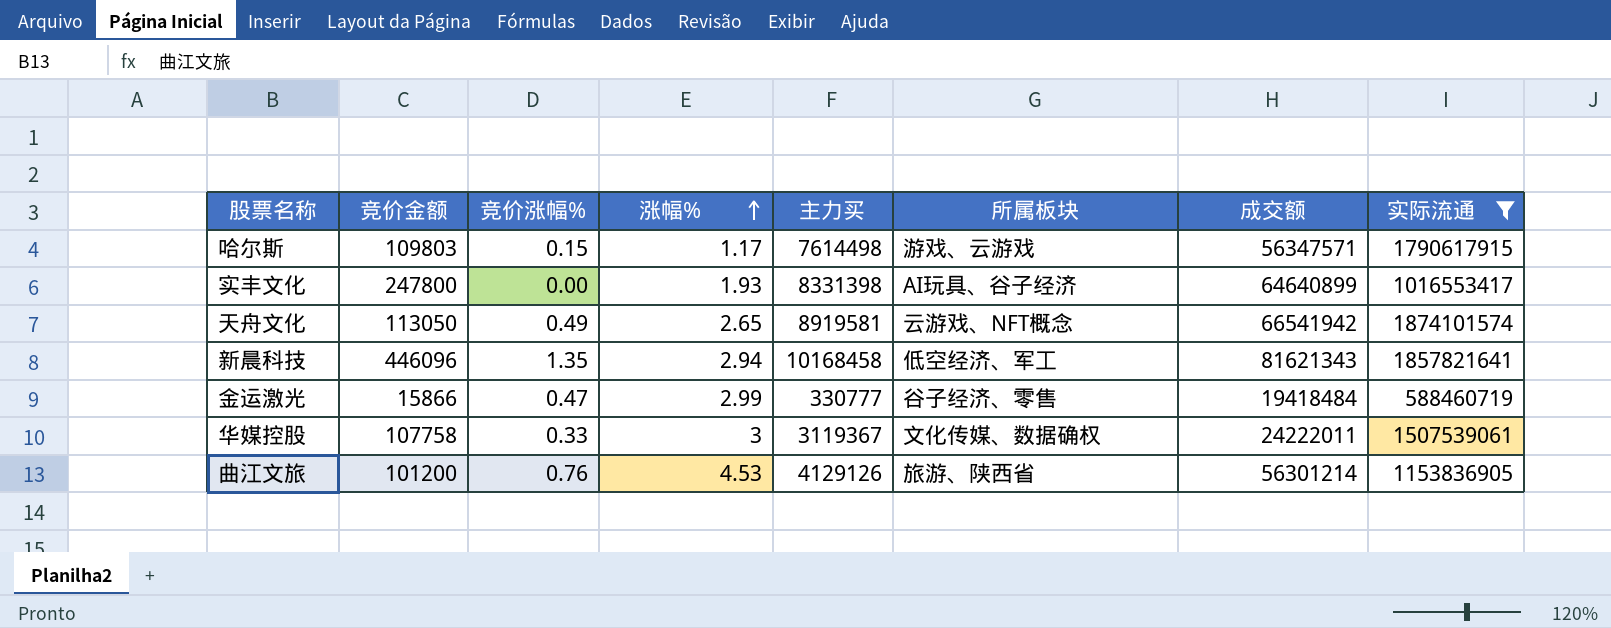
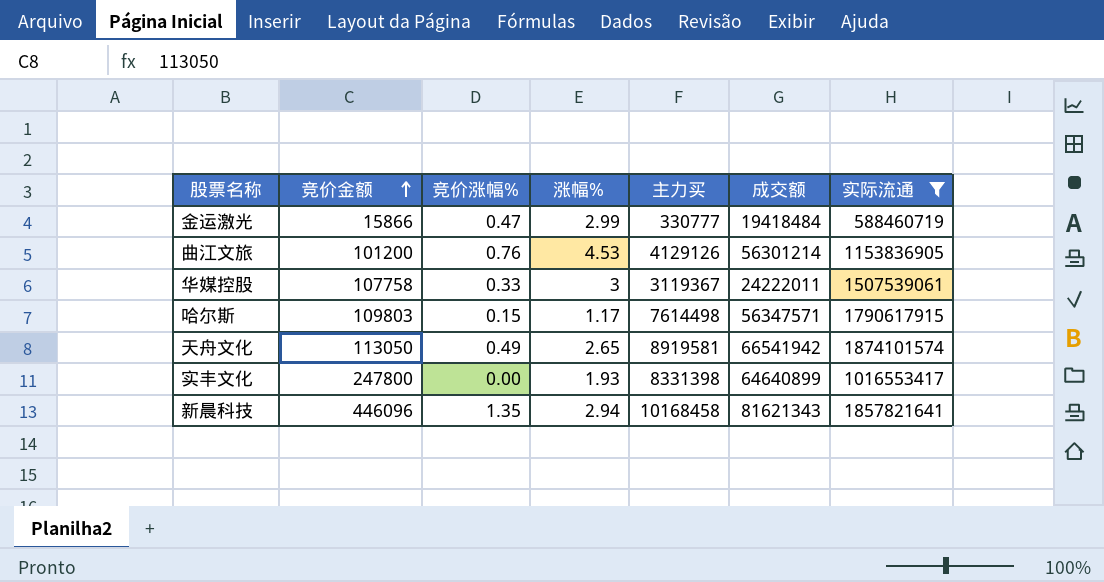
row order: 涨幅% ascending -> 竞价金额 ascending
column 所属板块 | position: 6 -> none

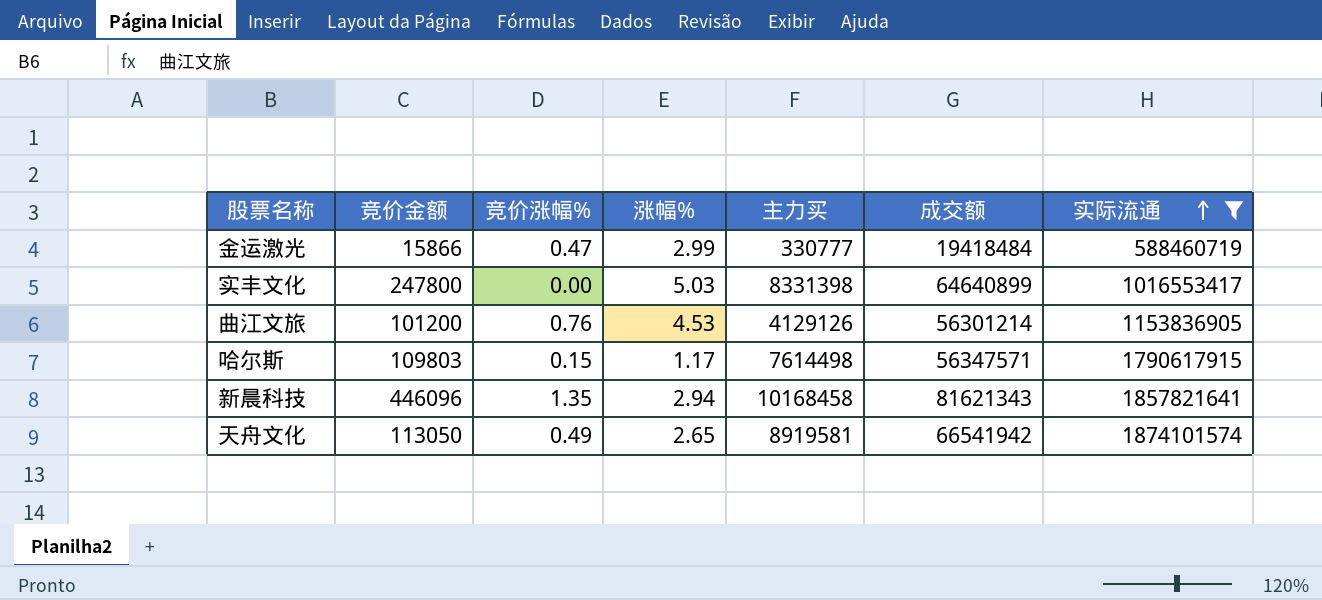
row order: 竞价金额 ascending -> 实际流通 ascending
row 华媒控股: 107758 | 0.33 | 3 | 3119367 | 24222011 | 1507539061 -> none
实丰文化 | 涨幅%: 1.93 -> 5.03

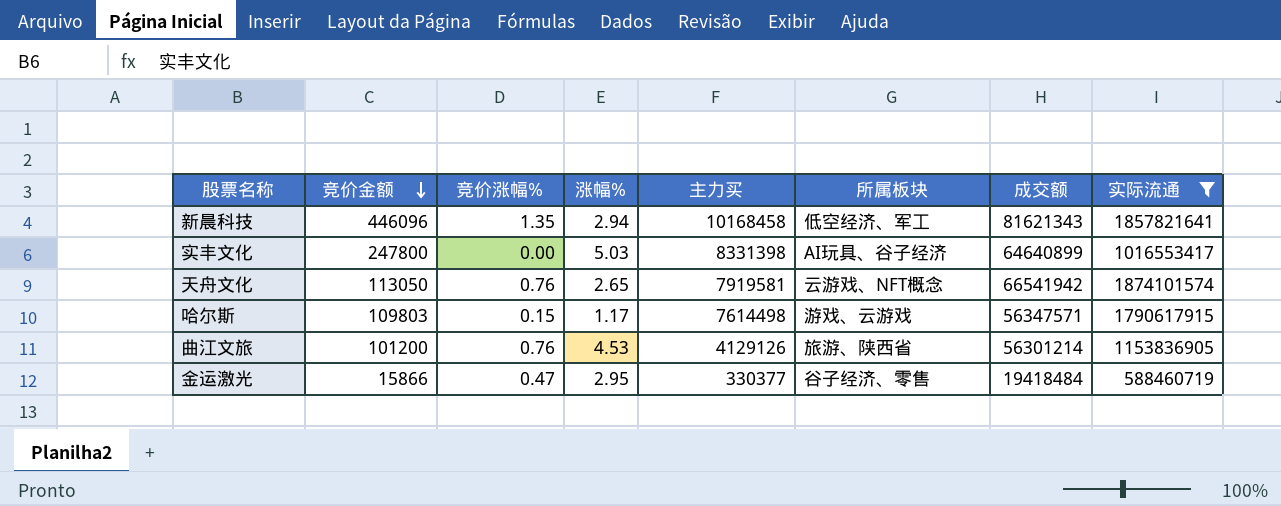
row order: 实际流通 ascending -> 竞价金额 descending
column 所属板块 | position: none -> 6
天舟文化 | 竞价涨幅%: 0.49 -> 0.76
天舟文化 | 主力买: 8919581 -> 7919581
金运激光 | 涨幅%: 2.99 -> 2.95
金运激光 | 主力买: 330777 -> 330377

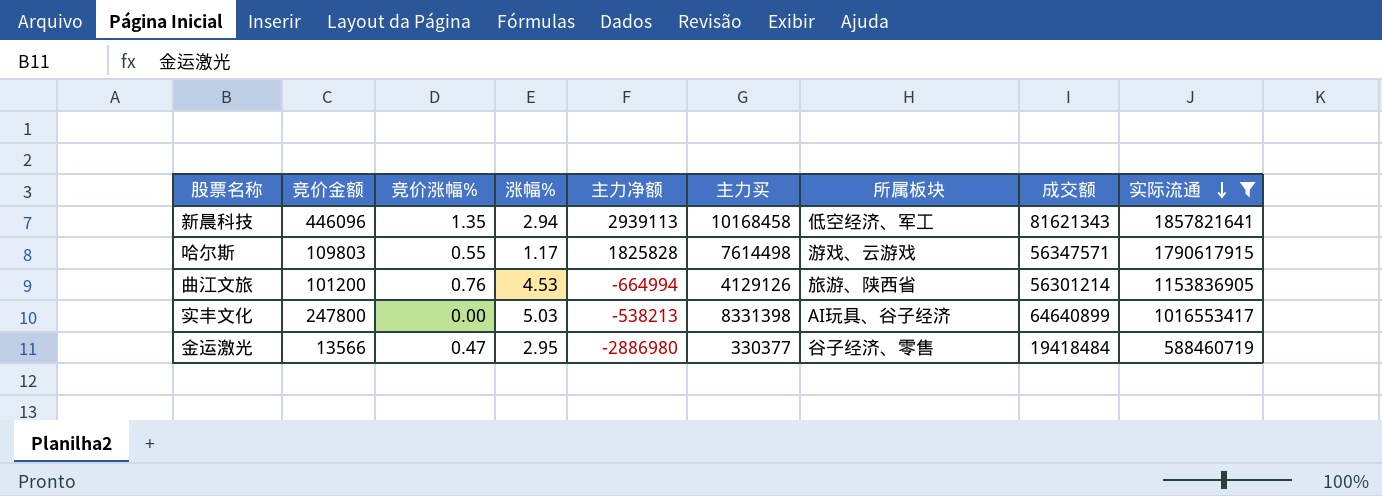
row order: 竞价金额 descending -> 实际流通 descending
column 主力净额 | position: none -> 5
row 天舟文化: 113050 | 0.76 | 2.65 | 7919581 | 云游戏、NFT概念 | 66541942 | 1874101574 -> none
哈尔斯 | 竞价涨幅%: 0.15 -> 0.55
金运激光 | 竞价金额: 15866 -> 13566

